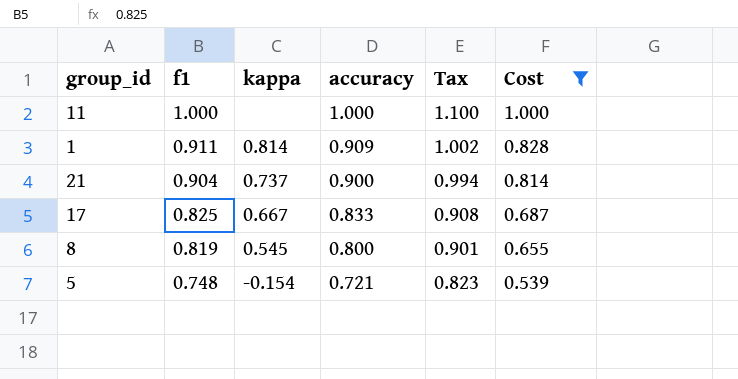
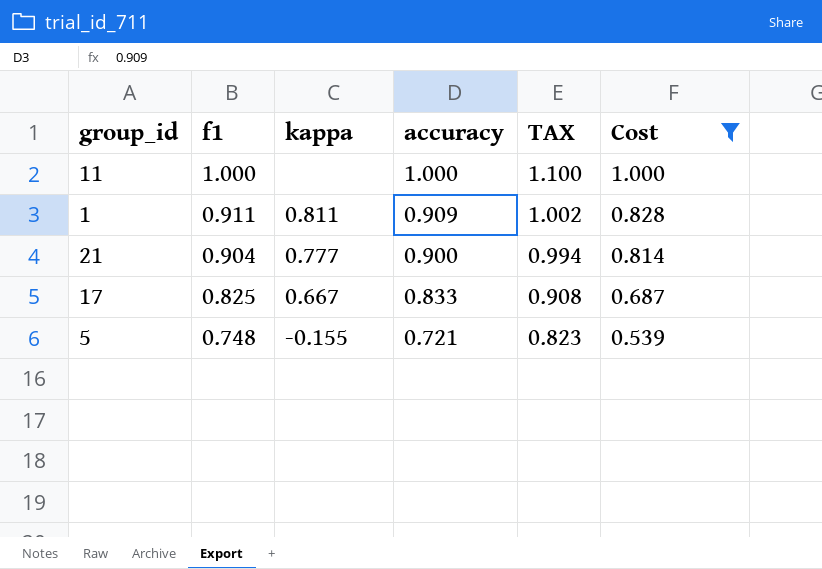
column name: Tax -> TAX
row 8: 0.819 | 0.545 | 0.800 | 0.901 | 0.655 -> none
1 | kappa: 0.814 -> 0.811
21 | kappa: 0.737 -> 0.777
5 | kappa: -0.154 -> -0.155

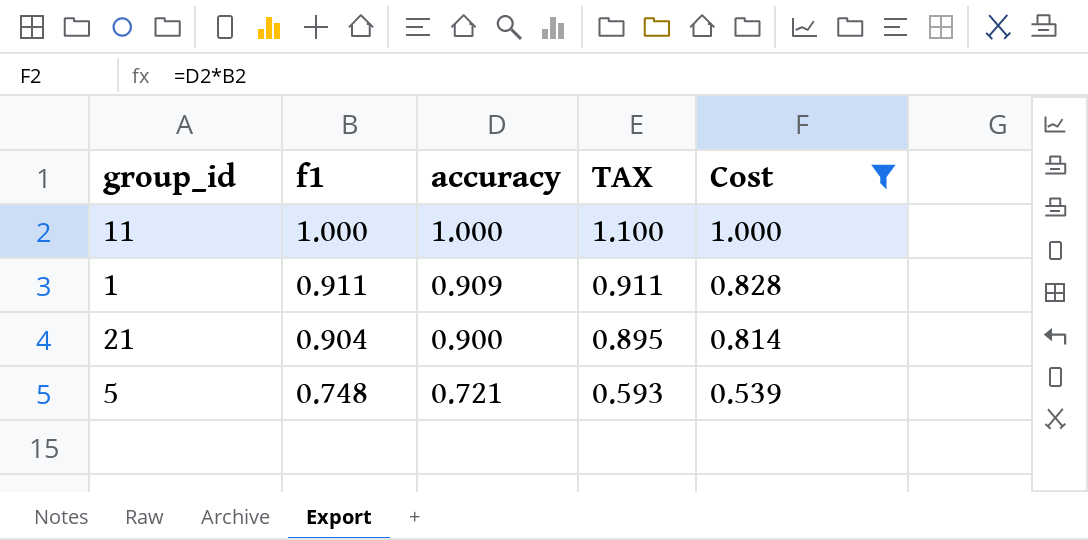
column kappa | position: 3 -> none
column TAX | formula: [f1] * 1.1 -> [Cost] * 1.1
row 17: 0.825 | 0.667 | 0.833 | 0.908 | 0.687 -> none

